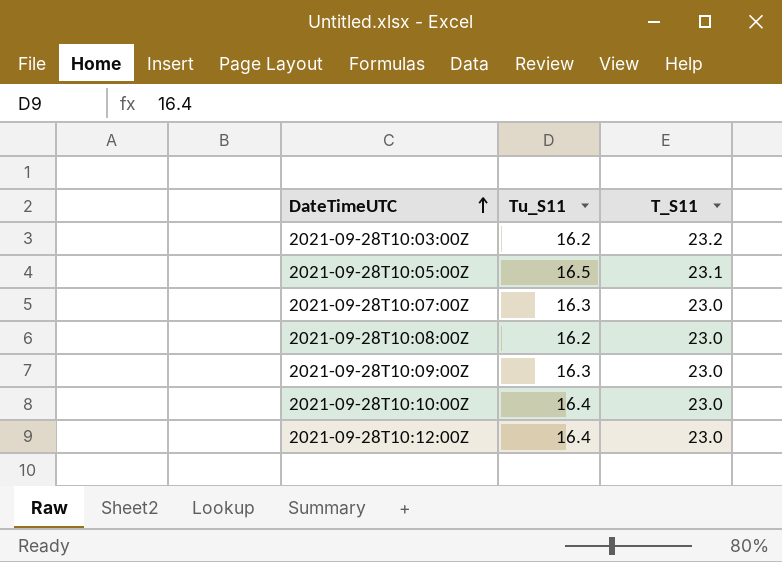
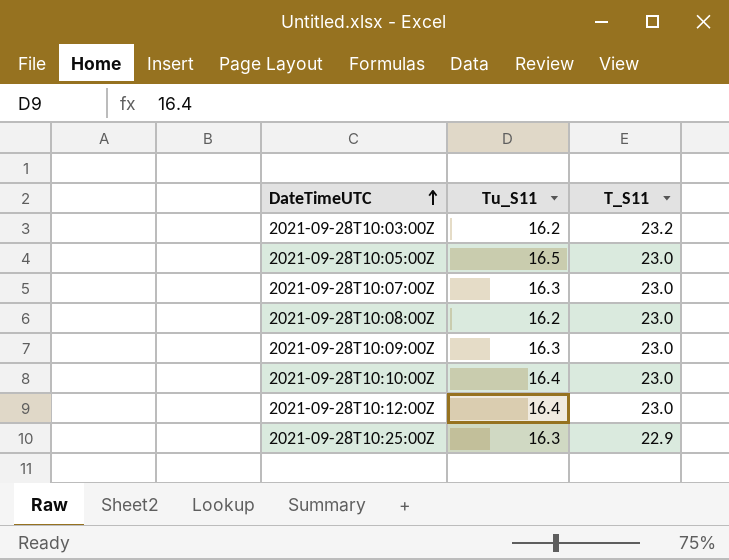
2021-09-28T10:05:00Z | T_S11: 23.1 -> 23.0
row 2021-09-28T10:25:00Z: none -> 16.3 | 22.9

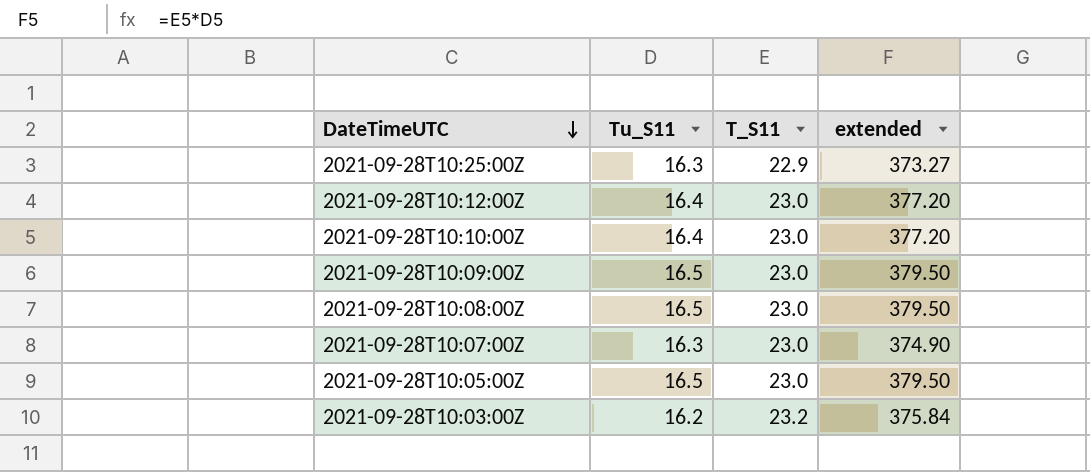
row order: DateTimeUTC ascending -> DateTimeUTC descending
column extended | formula: none -> [Tu_S11] * [T_S11]
2021-09-28T10:09:00Z | Tu_S11: 16.3 -> 16.5
2021-09-28T10:08:00Z | Tu_S11: 16.2 -> 16.5

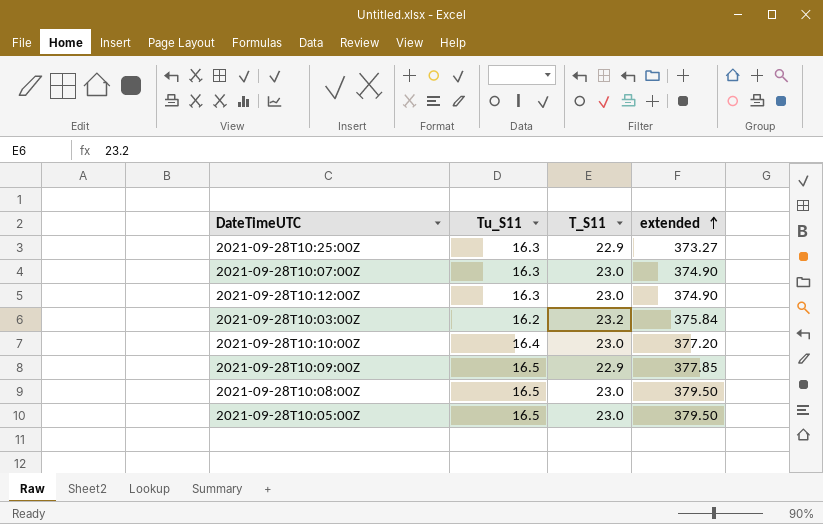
row order: DateTimeUTC descending -> extended ascending
2021-09-28T10:12:00Z | Tu_S11: 16.4 -> 16.3
2021-09-28T10:12:00Z | extended: 377.20 -> 374.90
2021-09-28T10:09:00Z | T_S11: 23.0 -> 22.9
2021-09-28T10:09:00Z | extended: 379.50 -> 377.85

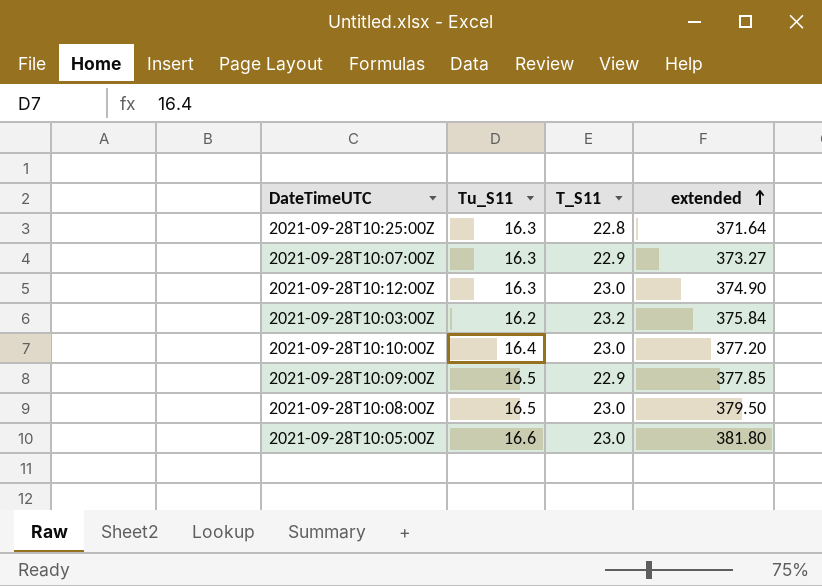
2021-09-28T10:25:00Z | T_S11: 22.9 -> 22.8
2021-09-28T10:25:00Z | extended: 373.27 -> 371.64
2021-09-28T10:07:00Z | T_S11: 23.0 -> 22.9
2021-09-28T10:07:00Z | extended: 374.90 -> 373.27
2021-09-28T10:05:00Z | Tu_S11: 16.5 -> 16.6
2021-09-28T10:05:00Z | extended: 379.50 -> 381.80

